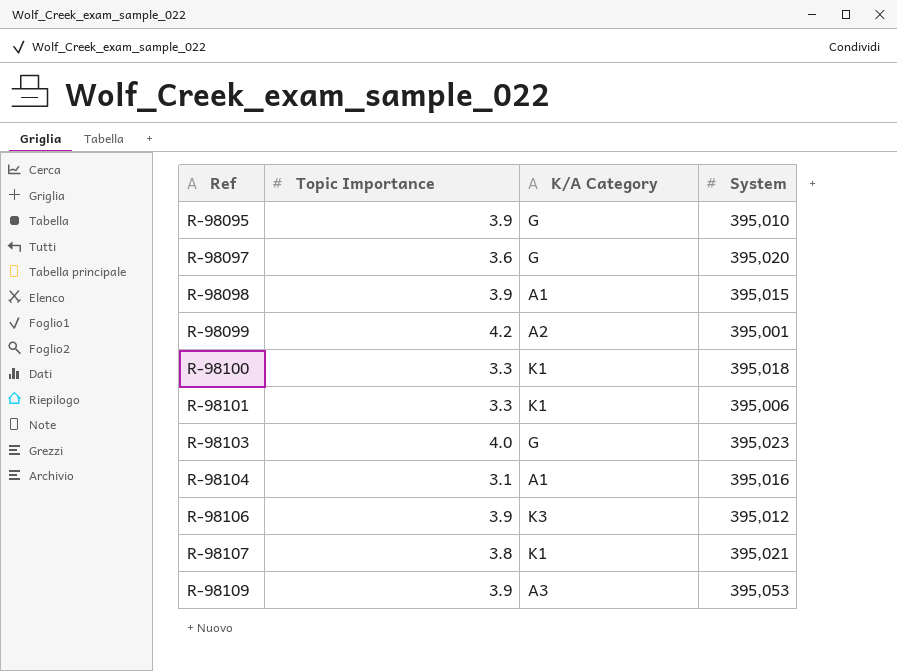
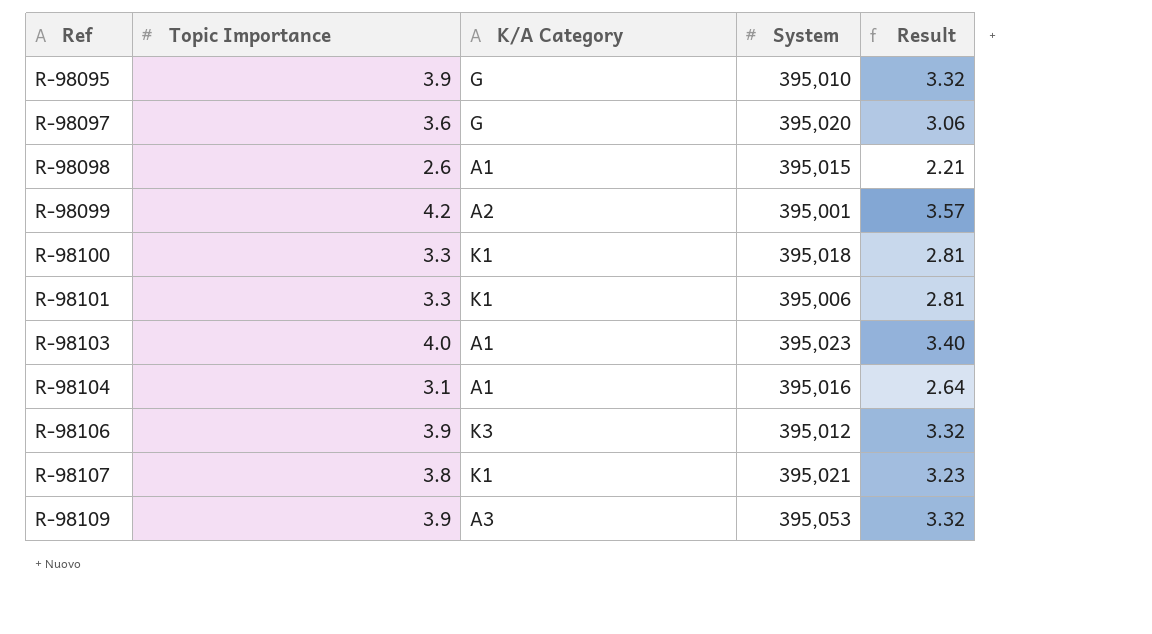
column Result | formula: none -> [Topic Importance] * 0.85
R-98098 | Topic Importance: 3.9 -> 2.6
R-98103 | K/A Category: G -> A1

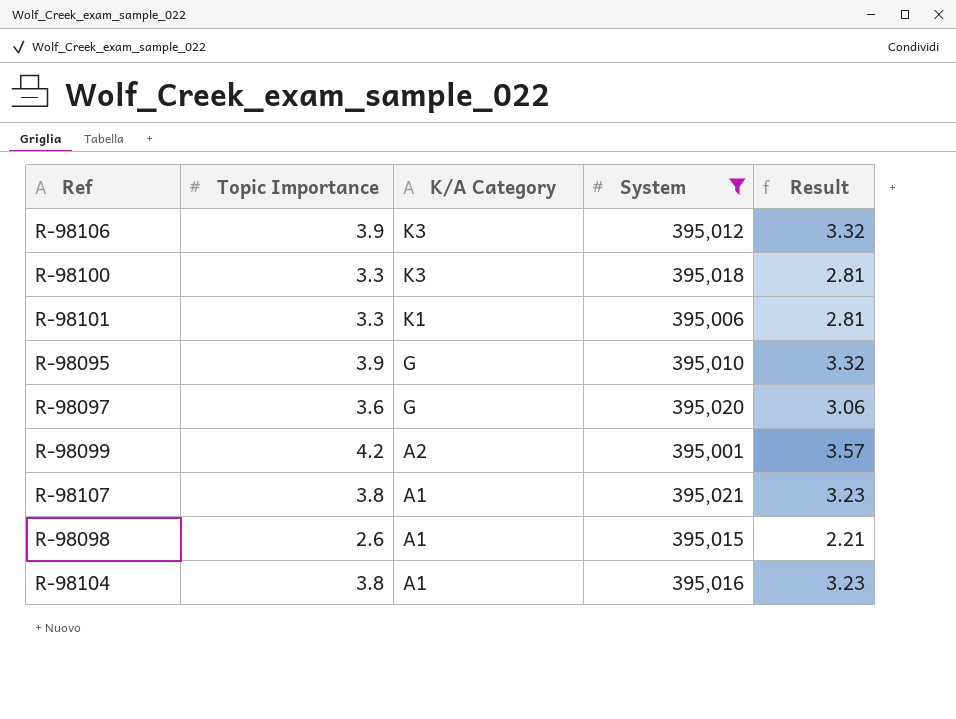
filter: none -> System <= 395,021
row order: Ref ascending -> K/A Category descending
R-98100 | K/A Category: K1 -> K3
R-98107 | K/A Category: K1 -> A1
R-98104 | Topic Importance: 3.1 -> 3.8
R-98104 | Result: 2.64 -> 3.23

